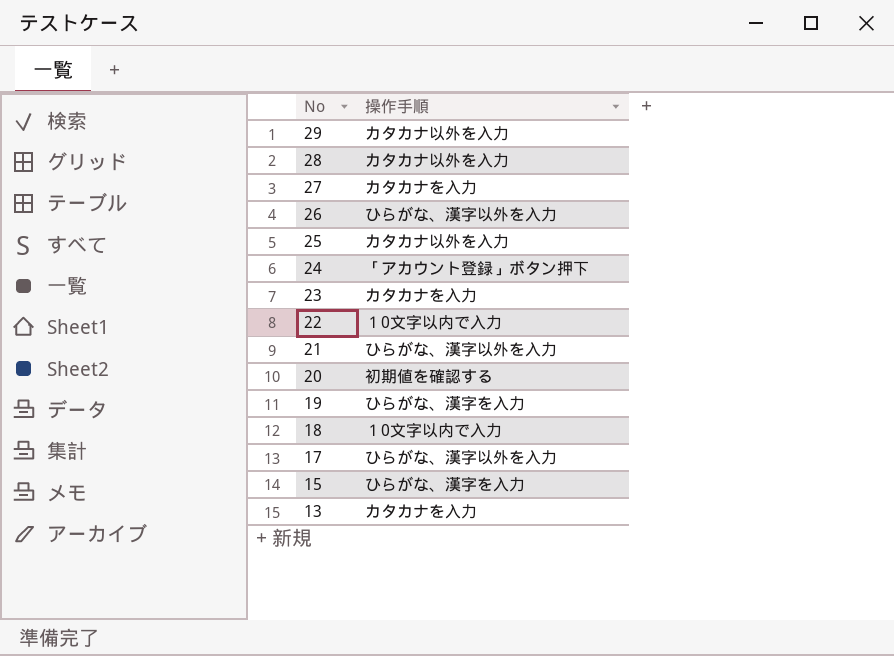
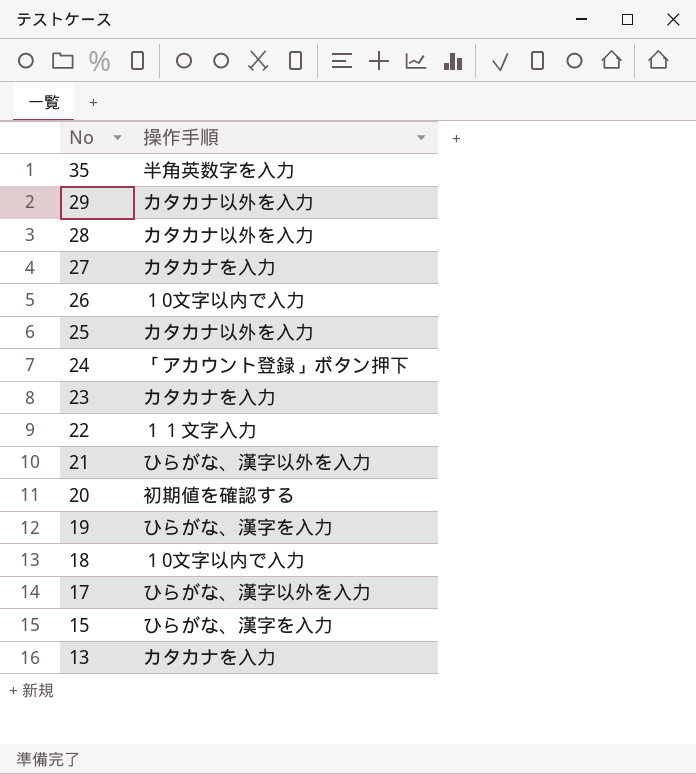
row 35: none -> 半角英数字を入力
26 | 操作手順: ひらがな、漢字以外を入力 -> １0文字以内で入力
22 | 操作手順: １0文字以内で入力 -> １１文字入力

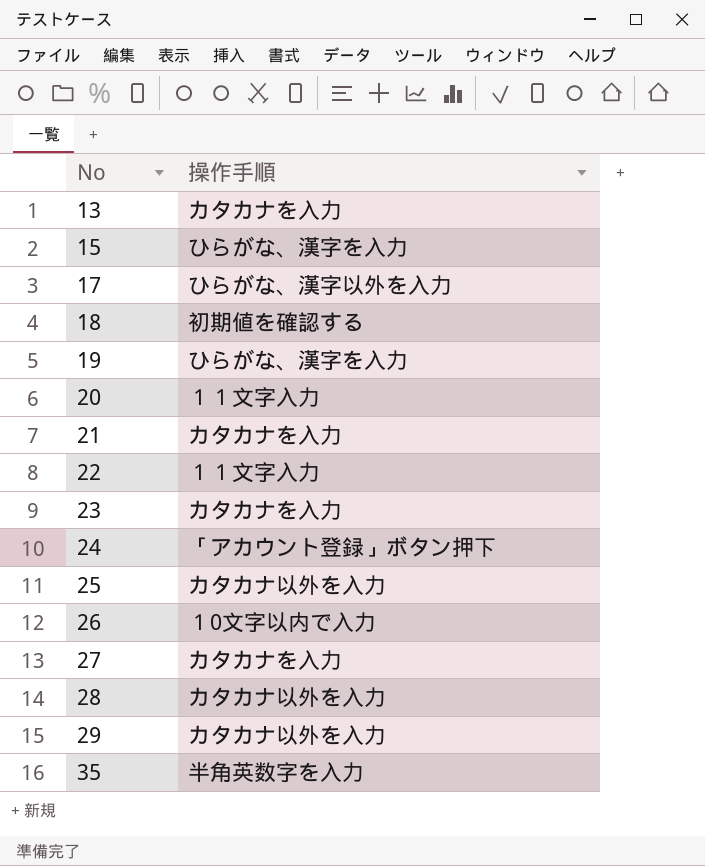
row order: No descending -> No ascending
18 | 操作手順: １0文字以内で入力 -> 初期値を確認する
20 | 操作手順: 初期値を確認する -> １１文字入力
21 | 操作手順: ひらがな、漢字以外を入力 -> カタカナを入力

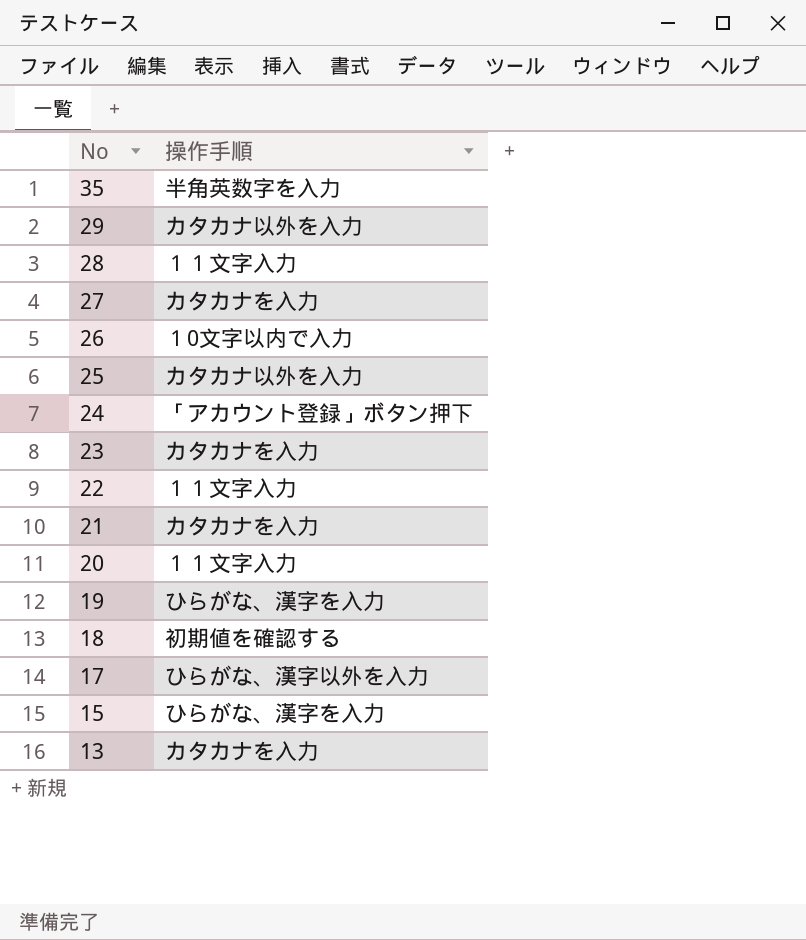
row order: No ascending -> No descending
28 | 操作手順: カタカナ以外を入力 -> １１文字入力

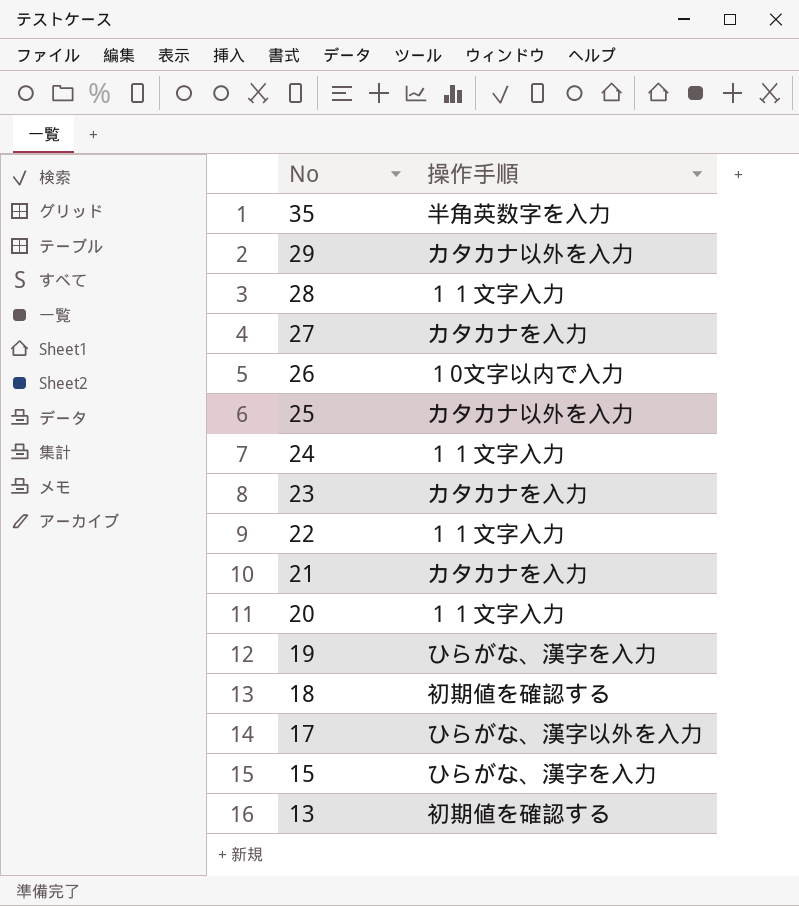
24 | 操作手順: 「アカウント登録」ボタン押下 -> １１文字入力
13 | 操作手順: カタカナを入力 -> 初期値を確認する

